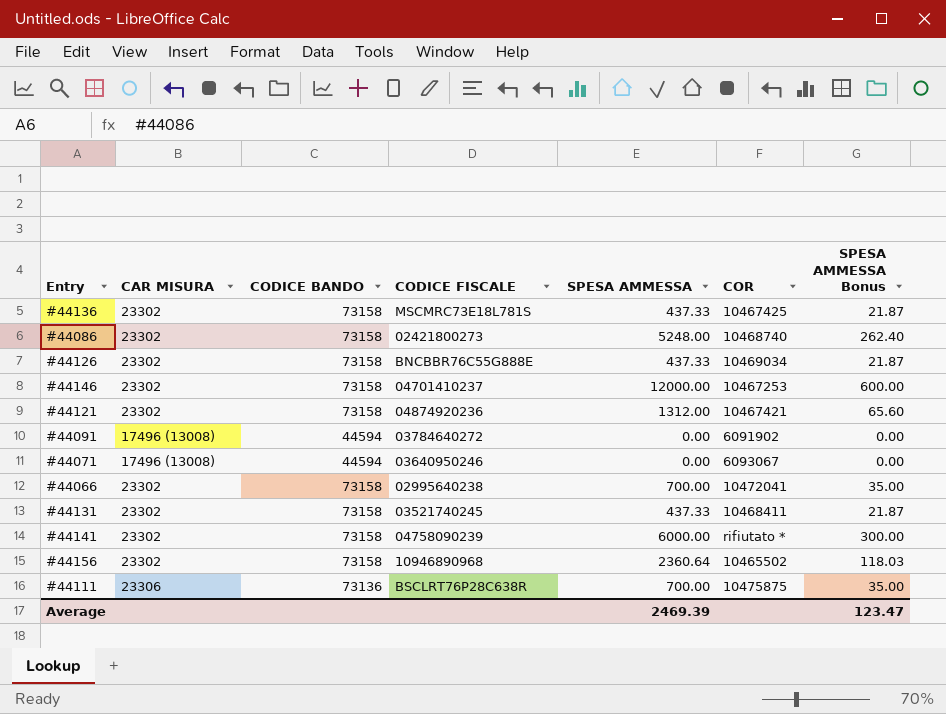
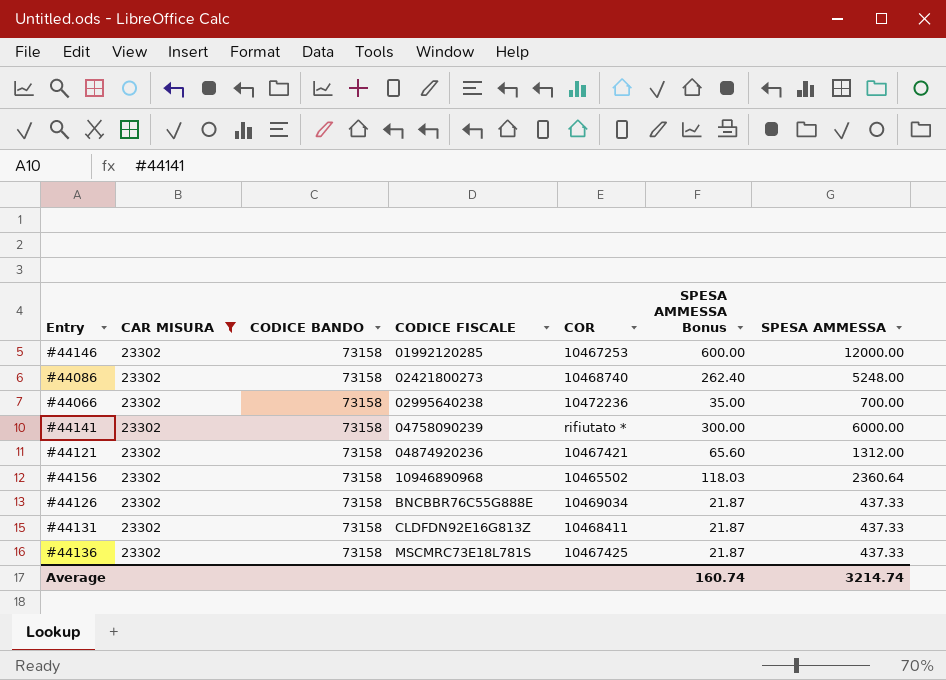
filter: none -> CAR MISURA = 23302
row order: none -> CODICE FISCALE ascending
column SPESA AMMESSA | position: 5 -> 7
#44146 | CODICE FISCALE: 04701410237 -> 01992120285
#44066 | COR: 10472041 -> 10472236
#44131 | CODICE FISCALE: 03521740245 -> CLDFDN92E16G813Z
Average | SPESA AMMESSA Bonus: 123.47 -> 160.74
Average | SPESA AMMESSA: 2469.39 -> 3214.74

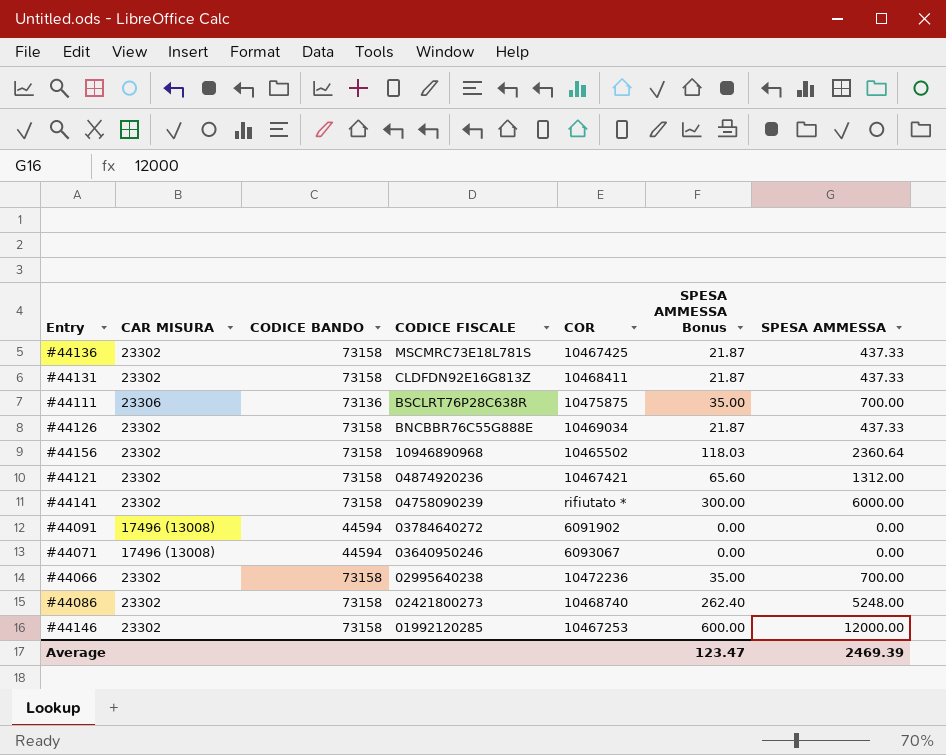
filter: CAR MISURA = 23302 -> none
row order: CODICE FISCALE ascending -> CODICE FISCALE descending
Average | SPESA AMMESSA Bonus: 160.74 -> 123.47
Average | SPESA AMMESSA: 3214.74 -> 2469.39

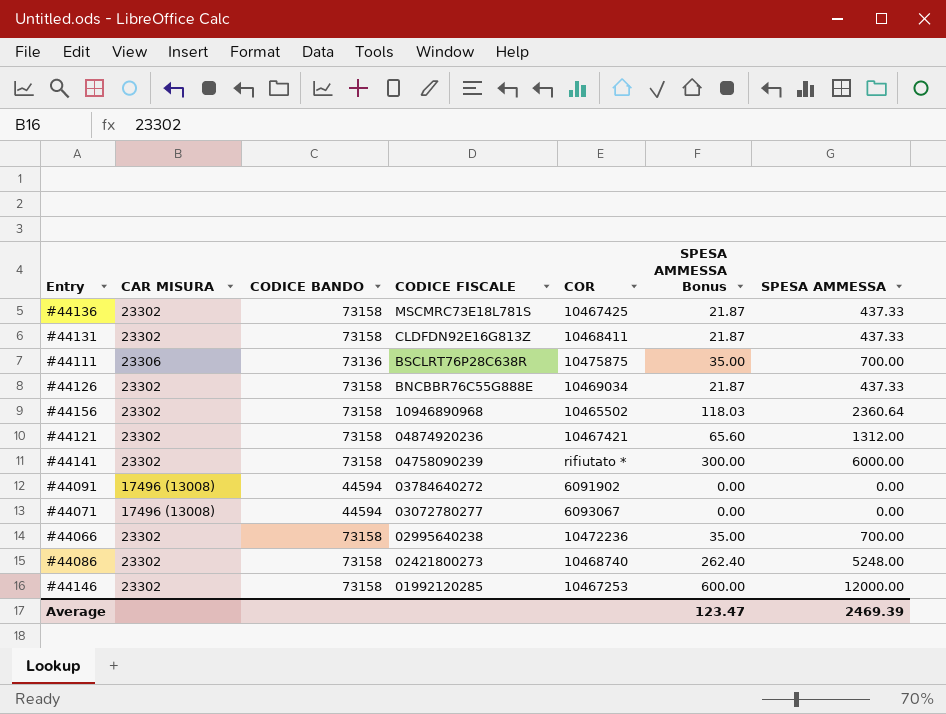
#44071 | CODICE FISCALE: 03640950246 -> 03072780277

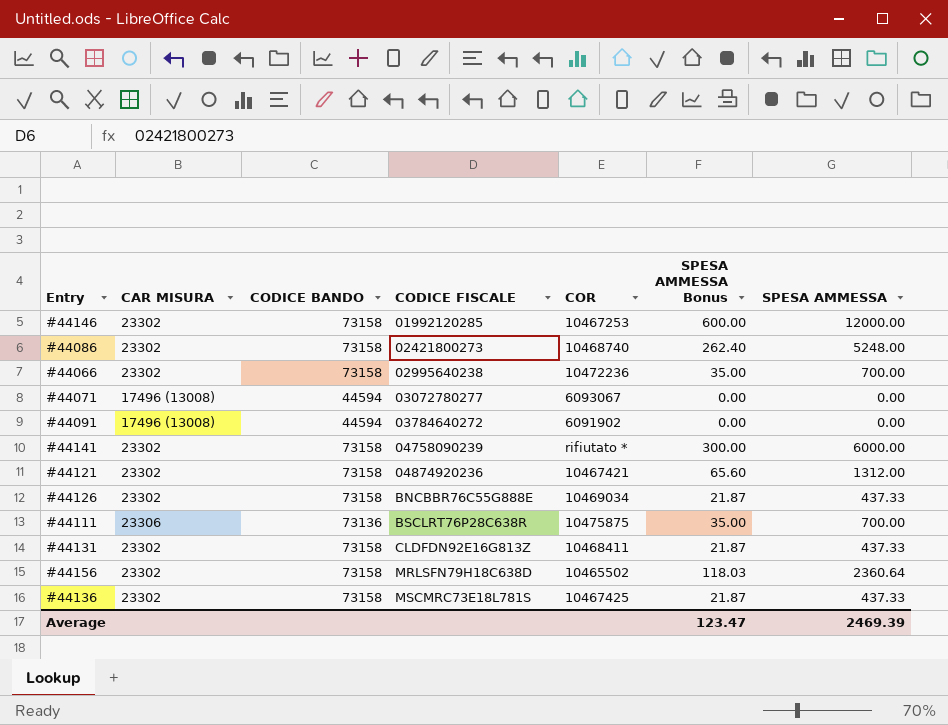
row order: CODICE FISCALE descending -> CODICE FISCALE ascending
#44156 | CODICE FISCALE: 10946890968 -> MRLSFN79H18C638D

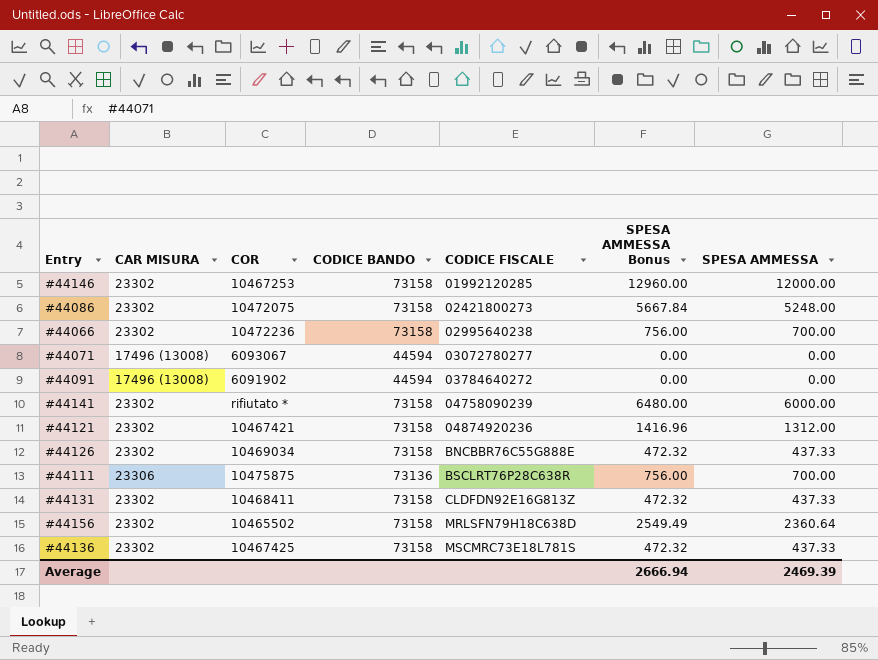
column COR | position: 5 -> 3
column SPESA AMMESSA Bonus | formula: [SPESA AMMESSA] * 0.05 -> [SPESA AMMESSA] * 1.08
#44086 | COR: 10468740 -> 10472075
Average | SPESA AMMESSA Bonus: 123.47 -> 2666.94

